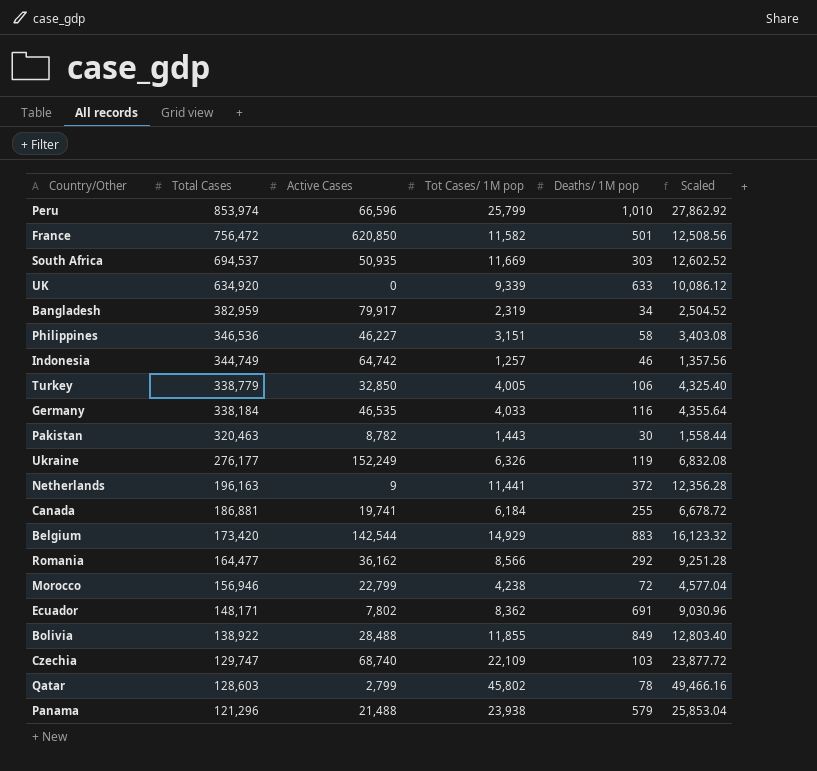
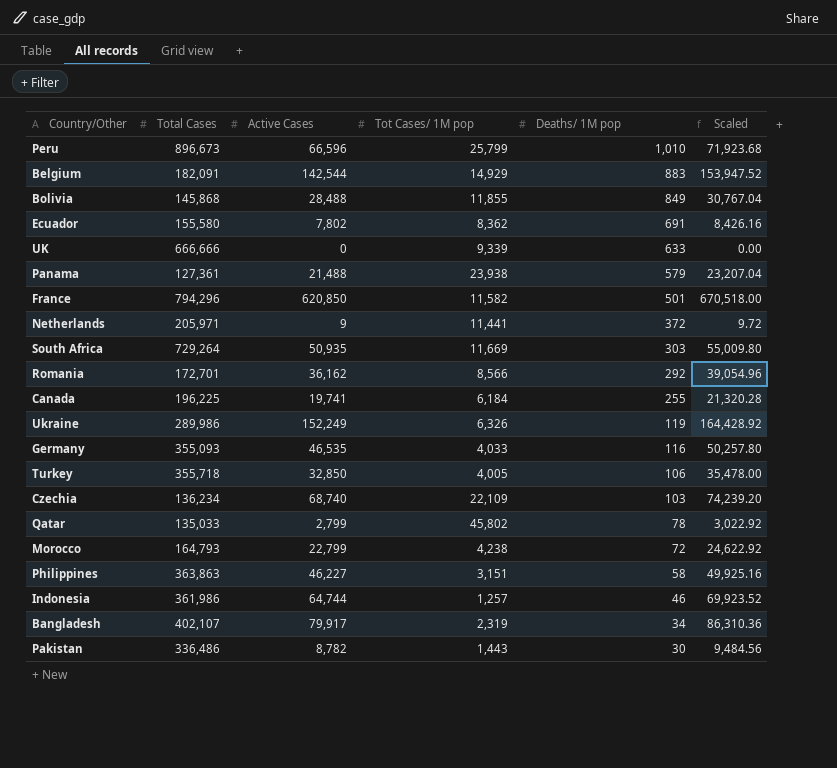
row order: Total Cases descending -> Deaths/ 1M pop descending
column Scaled | formula: [Tot Cases/ 1M pop] * 1.08 -> [Active Cases] * 1.08
Peru | Total Cases: 853,974 -> 896,673
Belgium | Total Cases: 173,420 -> 182,091
Bolivia | Total Cases: 138,922 -> 145,868
Ecuador | Total Cases: 148,171 -> 155,580
UK | Total Cases: 634,920 -> 666,666
Panama | Total Cases: 121,296 -> 127,361
France | Total Cases: 756,472 -> 794,296
Netherlands | Total Cases: 196,163 -> 205,971
South Africa | Total Cases: 694,537 -> 729,264
Romania | Total Cases: 164,477 -> 172,701
Canada | Total Cases: 186,881 -> 196,225
Ukraine | Total Cases: 276,177 -> 289,986
Germany | Total Cases: 338,184 -> 355,093
Turkey | Total Cases: 338,779 -> 355,718
Czechia | Total Cases: 129,747 -> 136,234
Qatar | Total Cases: 128,603 -> 135,033
Morocco | Total Cases: 156,946 -> 164,793
Philippines | Total Cases: 346,536 -> 363,863
Indonesia | Total Cases: 344,749 -> 361,986
Indonesia | Active Cases: 64,742 -> 64,744
Bangladesh | Total Cases: 382,959 -> 402,107
Pakistan | Total Cases: 320,463 -> 336,486

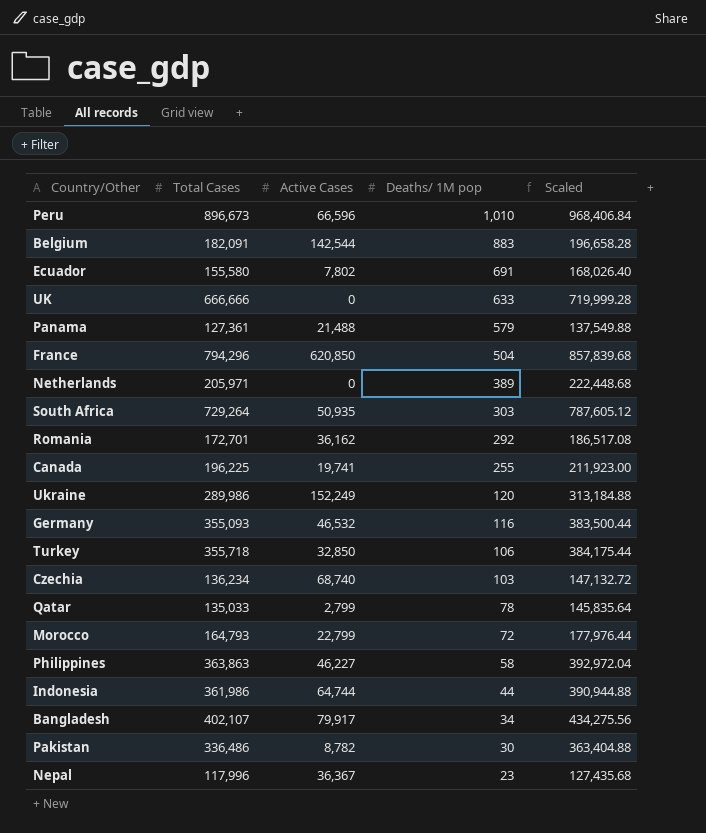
column Tot Cases/ 1M pop | position: 4 -> none
column Scaled | formula: [Active Cases] * 1.08 -> [Total Cases] * 1.08
row Bolivia: 145,868 | 28,488 | 11,855 | 849 | 30,767.04 -> none
France | Deaths/ 1M pop: 501 -> 504
Netherlands | Active Cases: 9 -> 0
Netherlands | Deaths/ 1M pop: 372 -> 389
Ukraine | Deaths/ 1M pop: 119 -> 120
Germany | Active Cases: 46,535 -> 46,532
Indonesia | Deaths/ 1M pop: 46 -> 44
row Nepal: none -> 117,996 | 36,367 | 23 | 127,435.68

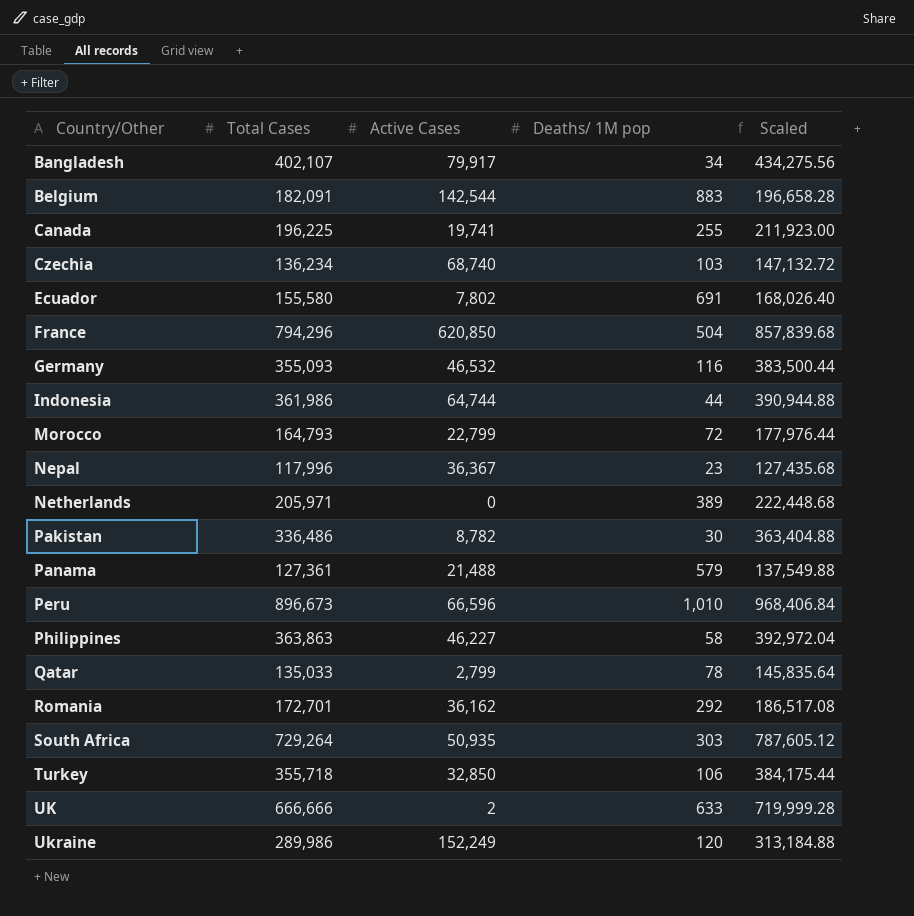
row order: Deaths/ 1M pop descending -> Country/Other ascending
UK | Active Cases: 0 -> 2

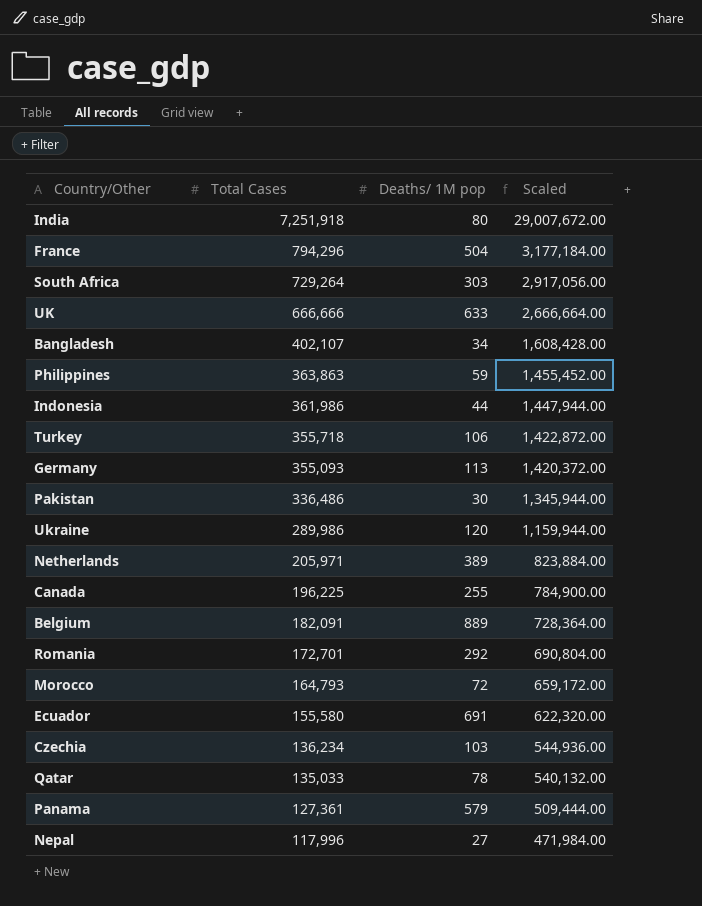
row order: Country/Other ascending -> Total Cases descending
column Active Cases | position: 3 -> none
column Scaled | formula: [Total Cases] * 1.08 -> [Total Cases] * 4
row Peru: 896,673 | 66,596 | 1,010 | 968,406.84 -> none
row India: none -> 7,251,918 | 80 | 29,007,672.00
Philippines | Deaths/ 1M pop: 58 -> 59
Germany | Deaths/ 1M pop: 116 -> 113
Belgium | Deaths/ 1M pop: 883 -> 889
Nepal | Deaths/ 1M pop: 23 -> 27

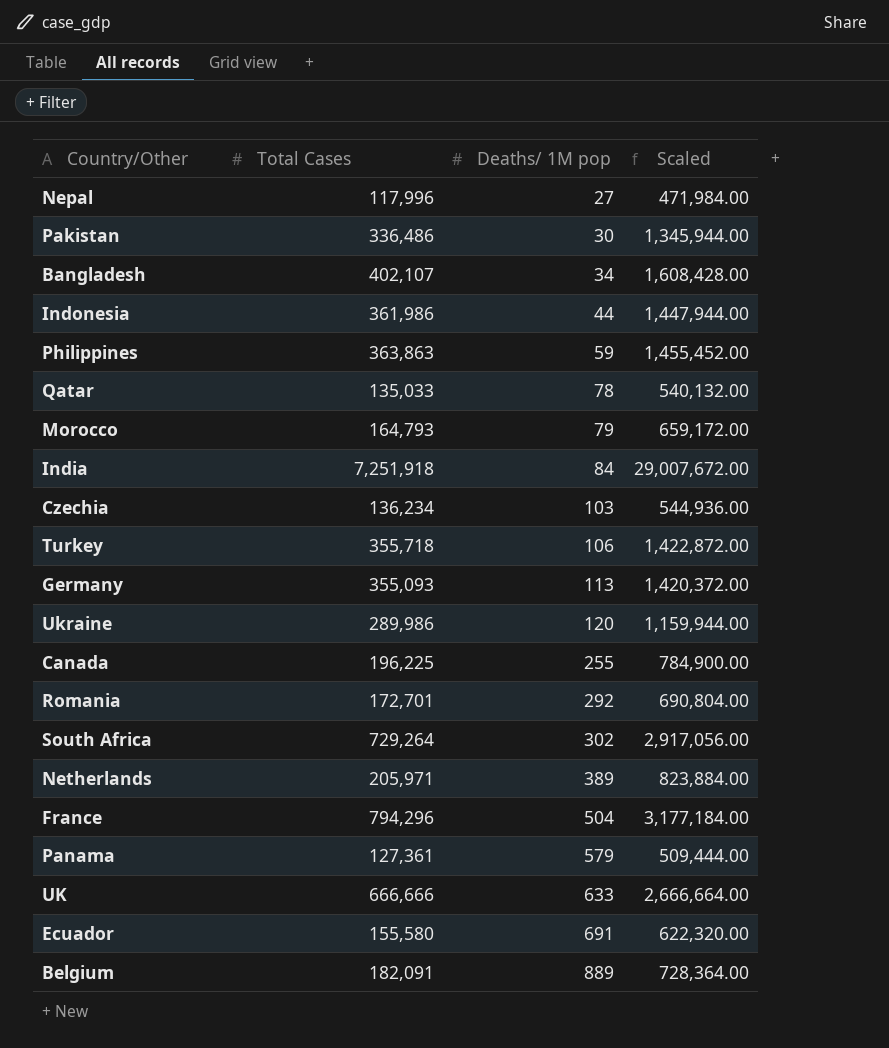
row order: Total Cases descending -> Deaths/ 1M pop ascending
Morocco | Deaths/ 1M pop: 72 -> 79
India | Deaths/ 1M pop: 80 -> 84
South Africa | Deaths/ 1M pop: 303 -> 302

